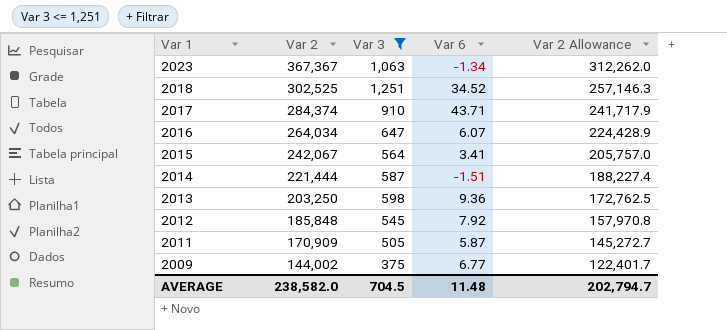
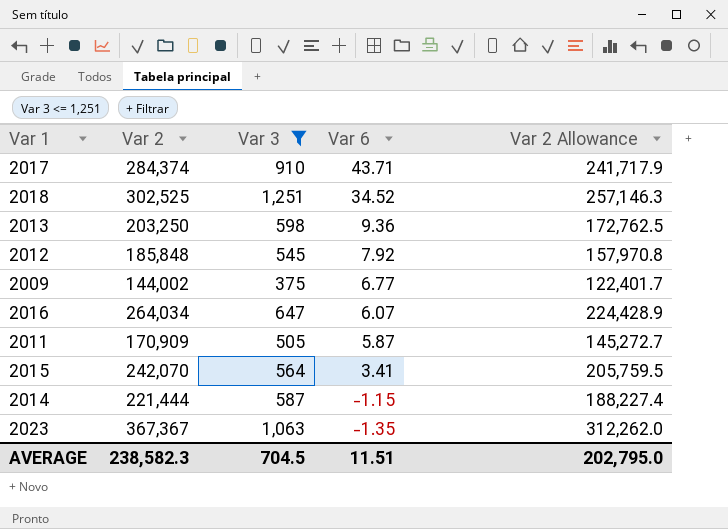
row order: Var 1 descending -> Var 6 descending
2015 | Var 2: 242,067 -> 242,070
2015 | Var 2 Allowance: 205,757.0 -> 205,759.5
2014 | Var 6: -1.51 -> -1.15
2023 | Var 6: -1.34 -> -1.35
AVERAGE | Var 2: 238,582.0 -> 238,582.3
AVERAGE | Var 6: 11.48 -> 11.51
AVERAGE | Var 2 Allowance: 202,794.7 -> 202,795.0

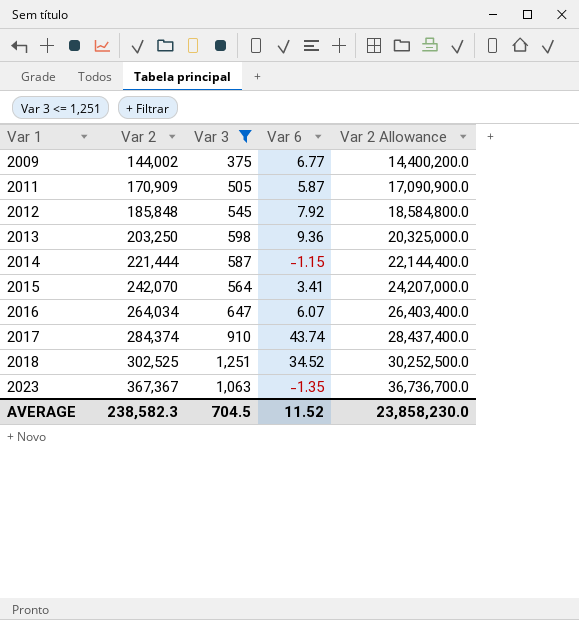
row order: Var 6 descending -> Var 1 ascending
column Var 2 Allowance | formula: [Var 2] * 0.85 -> [Var 2] * 100
2017 | Var 6: 43.71 -> 43.74
AVERAGE | Var 6: 11.51 -> 11.52
AVERAGE | Var 2 Allowance: 202,795.0 -> 23,858,230.0

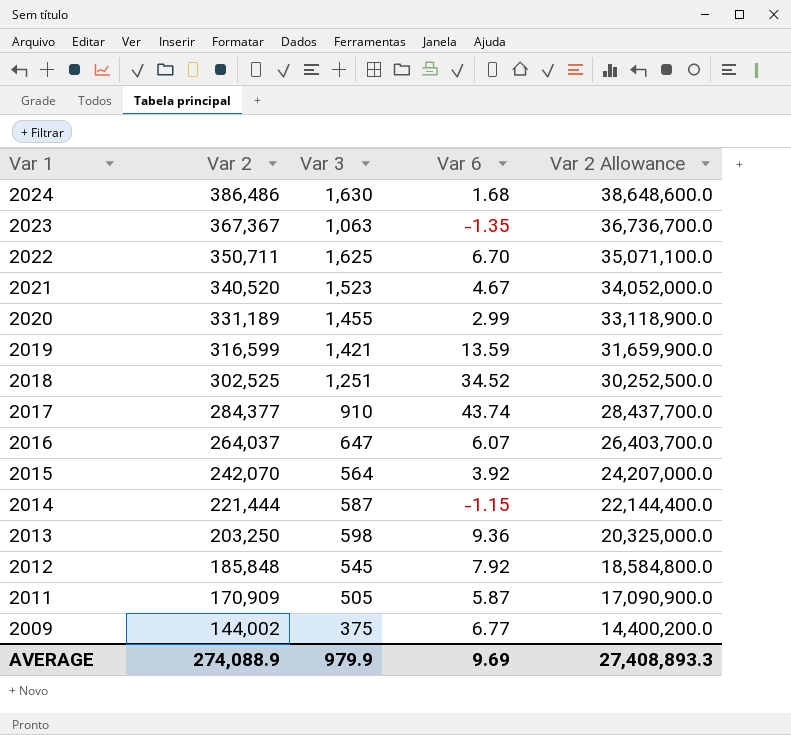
filter: Var 3 <= 1,251 -> none
row order: Var 1 ascending -> Var 1 descending
2017 | Var 2: 284,374 -> 284,377
2017 | Var 2 Allowance: 28,437,400.0 -> 28,437,700.0
2016 | Var 2: 264,034 -> 264,037
2016 | Var 2 Allowance: 26,403,400.0 -> 26,403,700.0
2015 | Var 6: 3.41 -> 3.92
AVERAGE | Var 2: 238,582.3 -> 274,088.9
AVERAGE | Var 3: 704.5 -> 979.9
AVERAGE | Var 6: 11.52 -> 9.69
AVERAGE | Var 2 Allowance: 23,858,230.0 -> 27,408,893.3

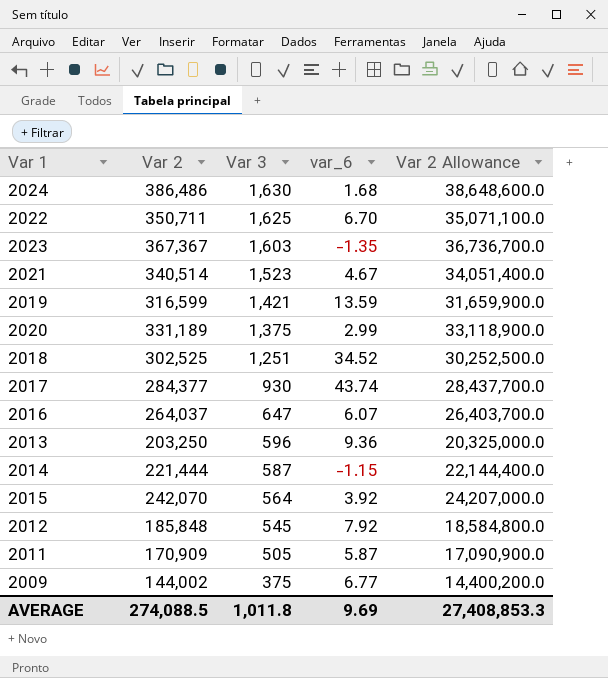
row order: Var 1 descending -> Var 3 descending
column name: Var 6 -> var_6
2023 | Var 3: 1,063 -> 1,603
2021 | Var 2: 340,520 -> 340,514
2021 | Var 2 Allowance: 34,052,000.0 -> 34,051,400.0
2020 | Var 3: 1,455 -> 1,375
2017 | Var 3: 910 -> 930
2013 | Var 3: 598 -> 596
AVERAGE | Var 2: 274,088.9 -> 274,088.5
AVERAGE | Var 3: 979.9 -> 1,011.8
AVERAGE | Var 2 Allowance: 27,408,893.3 -> 27,408,853.3

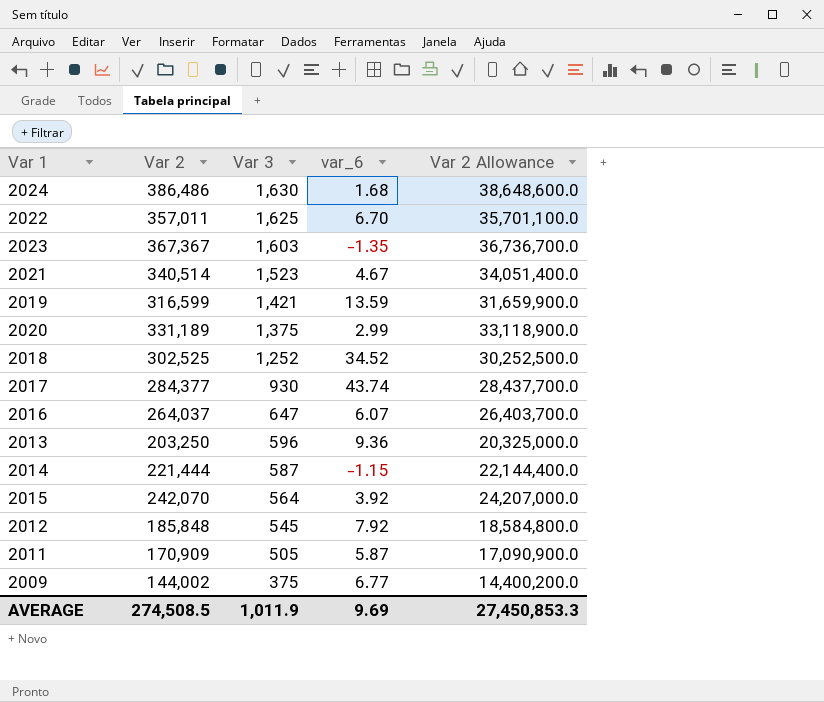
2022 | Var 2: 350,711 -> 357,011
2022 | Var 2 Allowance: 35,071,100.0 -> 35,701,100.0
2018 | Var 3: 1,251 -> 1,252
AVERAGE | Var 2: 274,088.5 -> 274,508.5
AVERAGE | Var 3: 1,011.8 -> 1,011.9
AVERAGE | Var 2 Allowance: 27,408,853.3 -> 27,450,853.3

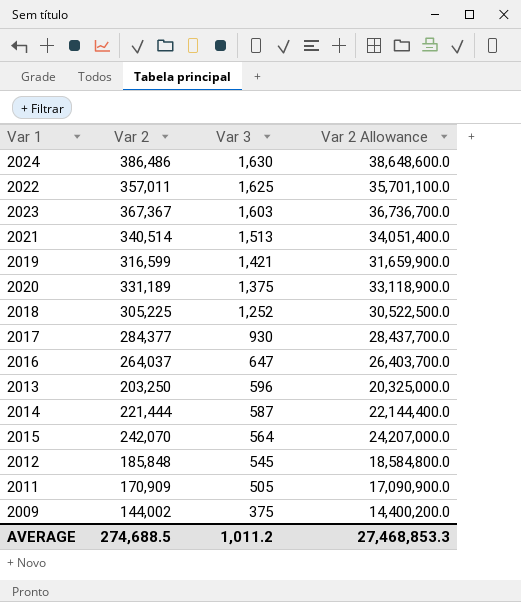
column var_6 | position: 4 -> none
2021 | Var 3: 1,523 -> 1,513
2018 | Var 2: 302,525 -> 305,225
2018 | Var 2 Allowance: 30,252,500.0 -> 30,522,500.0
AVERAGE | Var 2: 274,508.5 -> 274,688.5
AVERAGE | Var 3: 1,011.9 -> 1,011.2
AVERAGE | Var 2 Allowance: 27,450,853.3 -> 27,468,853.3

